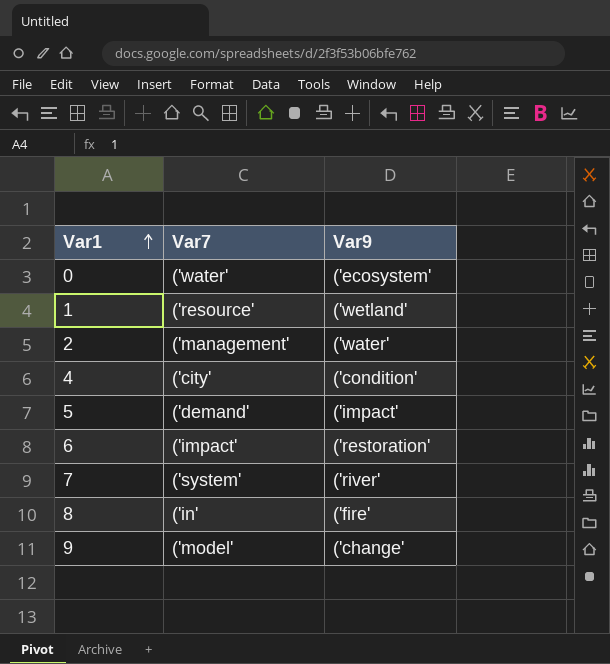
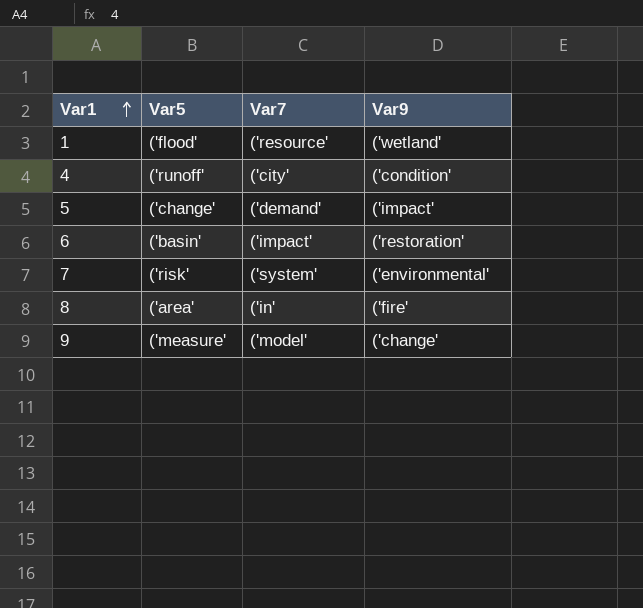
column Var5 | position: none -> 2
row 0: ('water' | ('ecosystem' -> none
row 2: ('management' | ('water' -> none
7 | Var9: ('river' -> ('environmental'

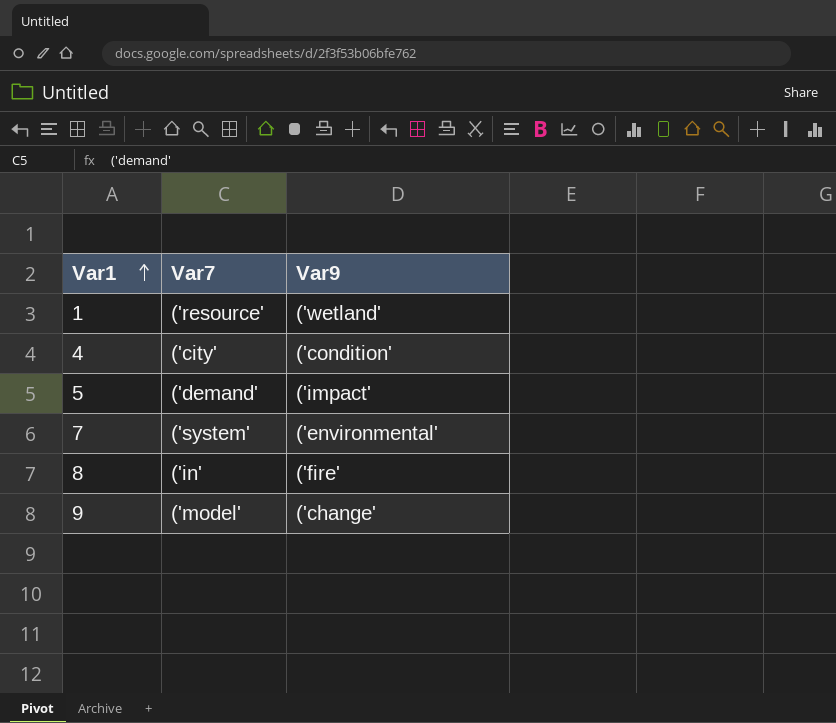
column Var5 | position: 2 -> none
row 6: ('basin' | ('impact' | ('restoration' -> none

